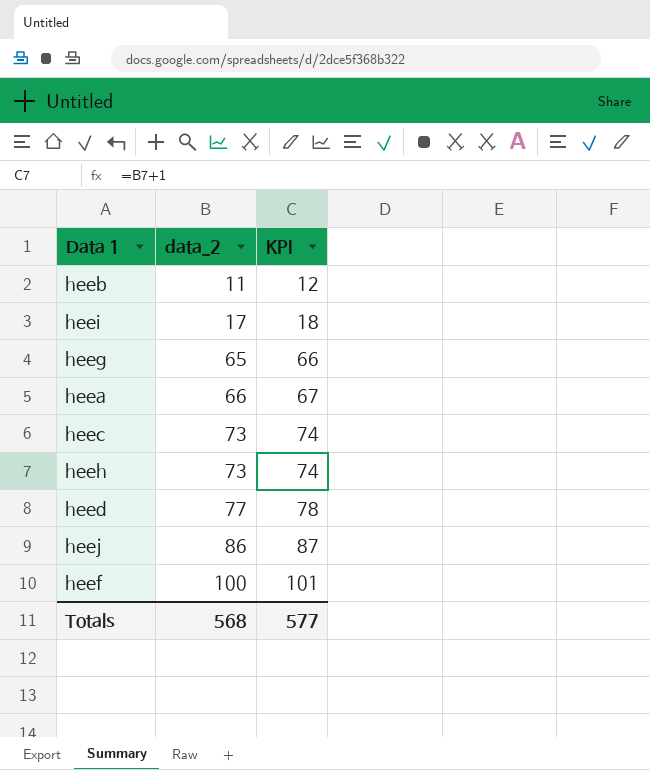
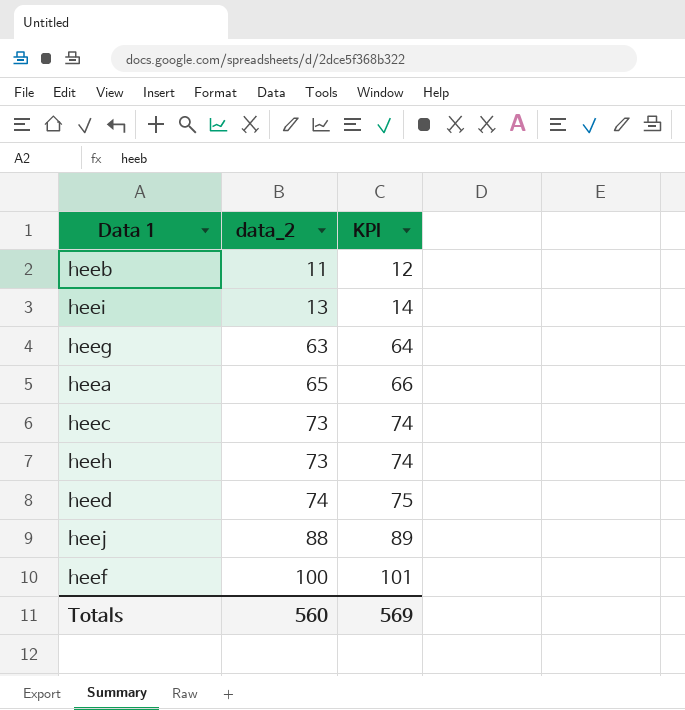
heei | data_2: 17 -> 13
heei | KPI: 18 -> 14
heeg | data_2: 65 -> 63
heeg | KPI: 66 -> 64
heea | data_2: 66 -> 65
heea | KPI: 67 -> 66
heed | data_2: 77 -> 74
heed | KPI: 78 -> 75
heej | data_2: 86 -> 88
heej | KPI: 87 -> 89
Totals | data_2: 568 -> 560
Totals | KPI: 577 -> 569

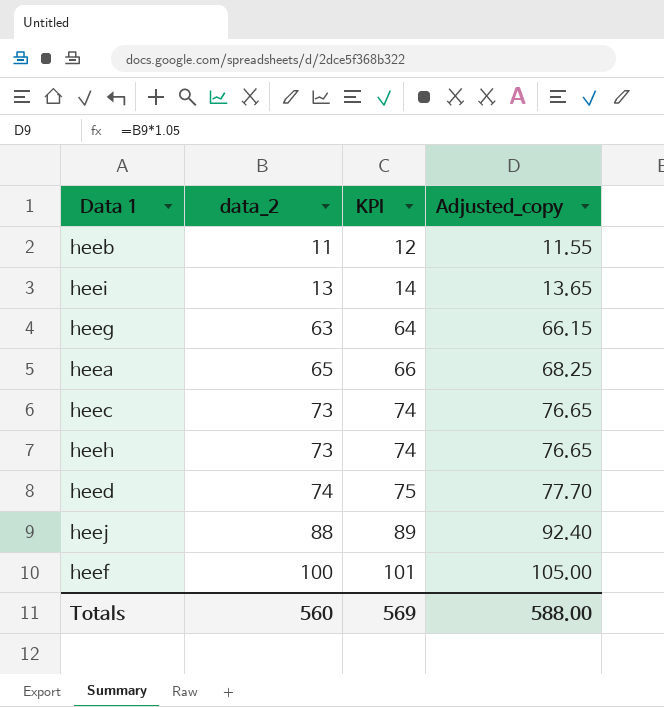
column Adjusted_copy | formula: none -> [data_2] * 1.05

